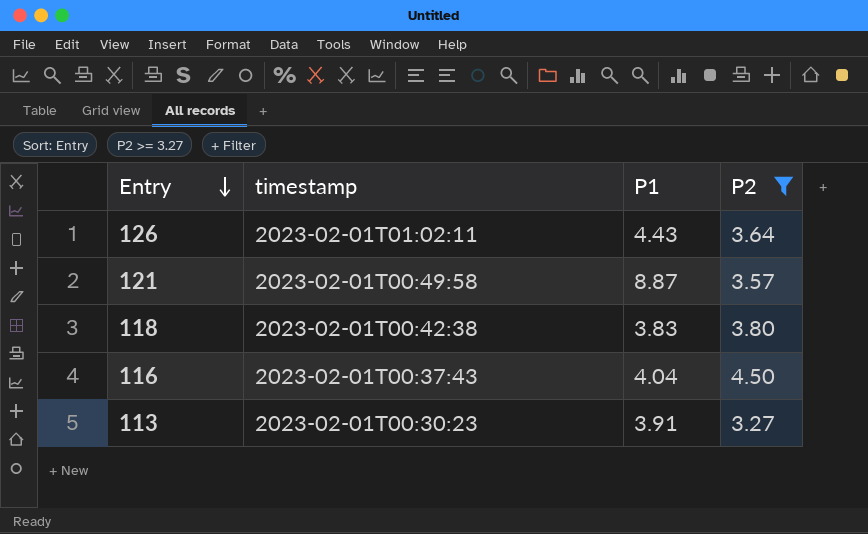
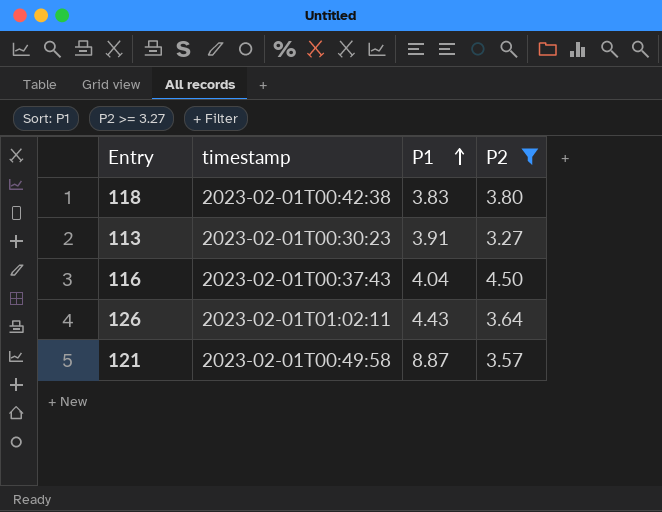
row order: Entry descending -> P1 ascending

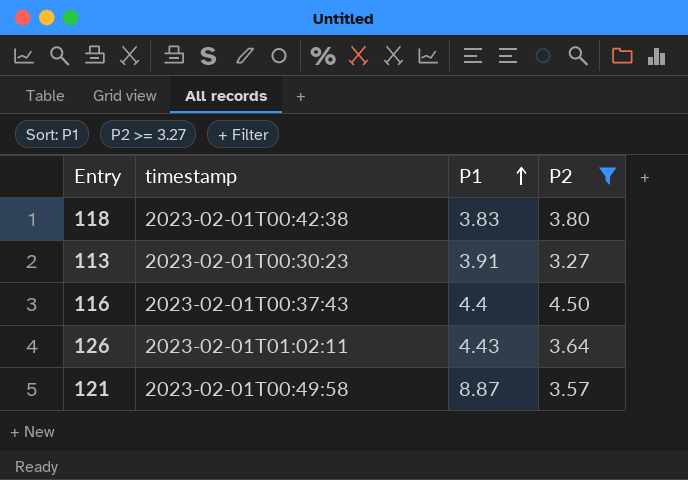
116 | P1: 4.04 -> 4.4

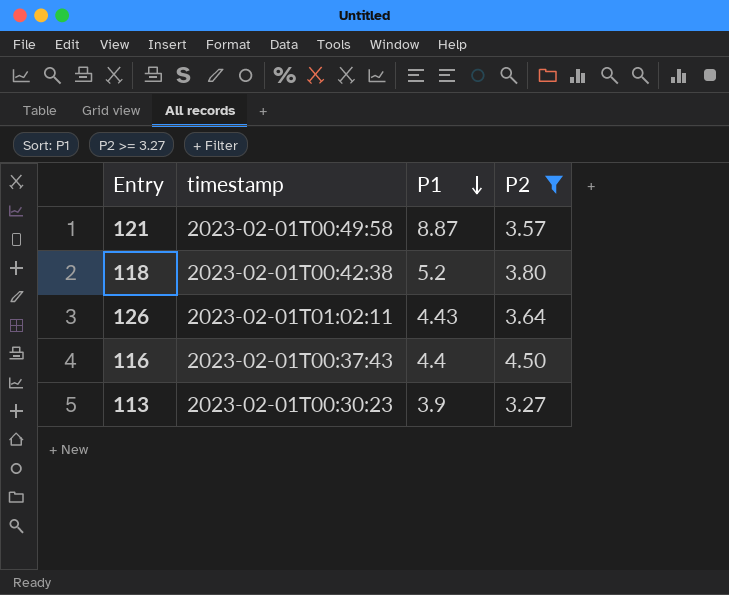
row order: P1 ascending -> P1 descending
118 | P1: 3.83 -> 5.2
113 | P1: 3.91 -> 3.9

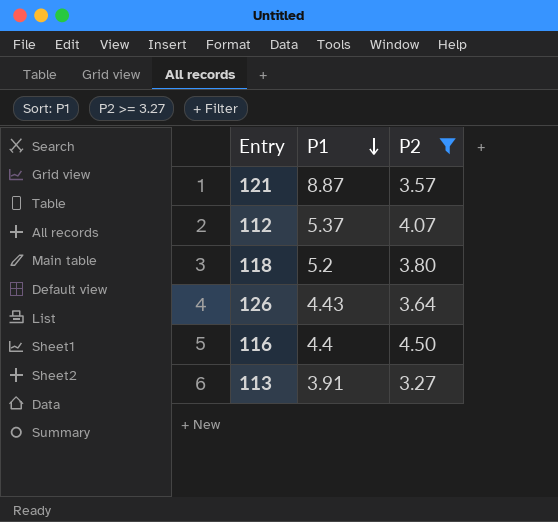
column timestamp | position: 2 -> none
row 112: none -> 5.37 | 4.07
113 | P1: 3.9 -> 3.91

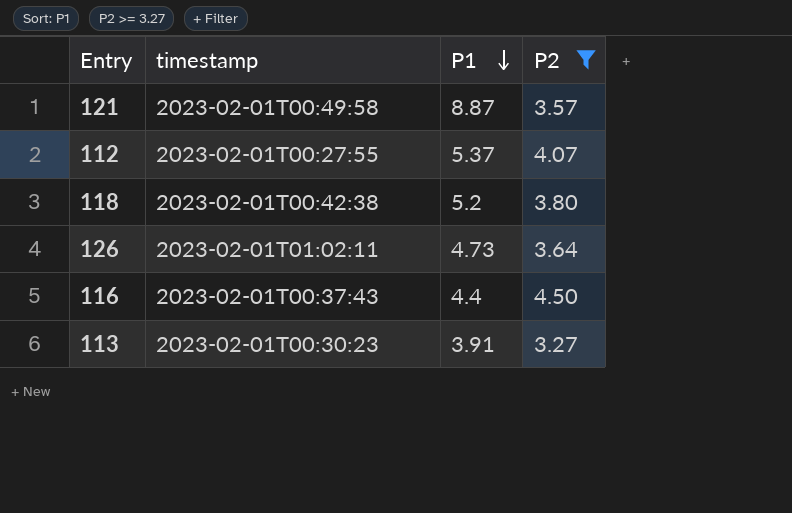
column timestamp | position: none -> 2
126 | P1: 4.43 -> 4.73

